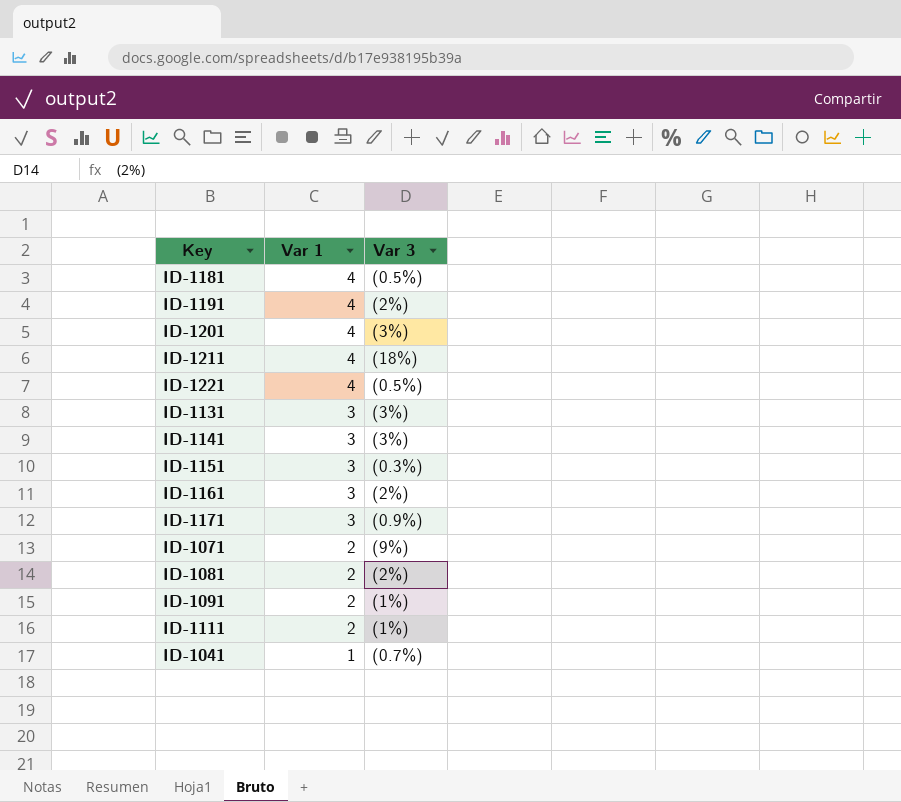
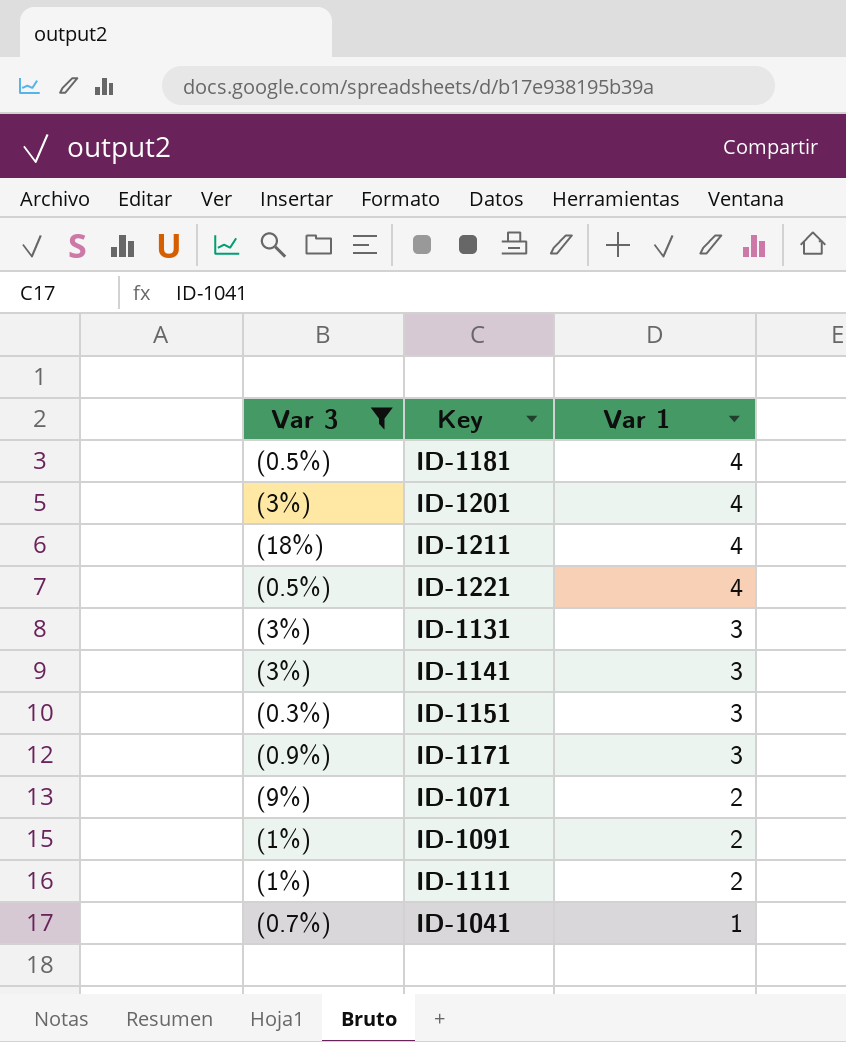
filter: none -> Var 3 != (2%)
column Var 3 | position: 3 -> 1

